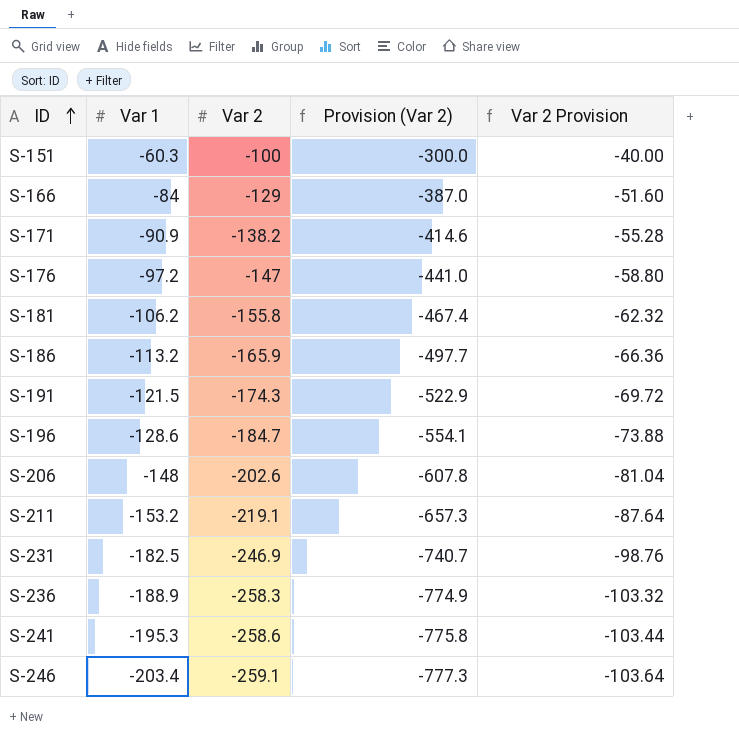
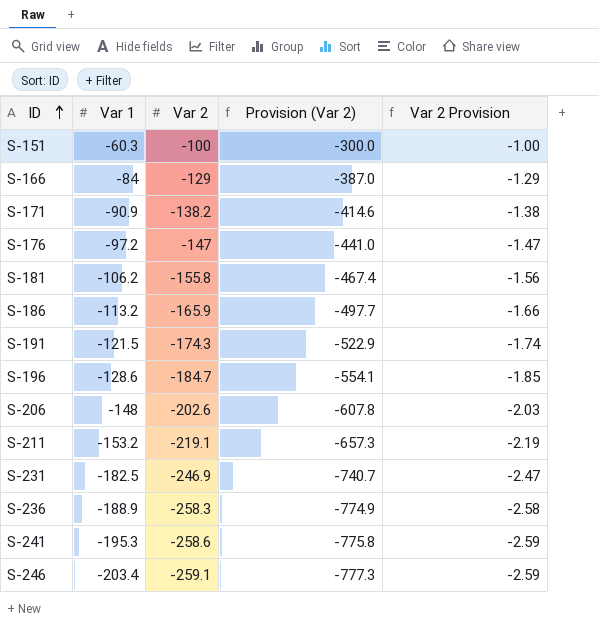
column Var 2 Provision | formula: [Var 2] * 0.4 -> [Var 2] * 0.01

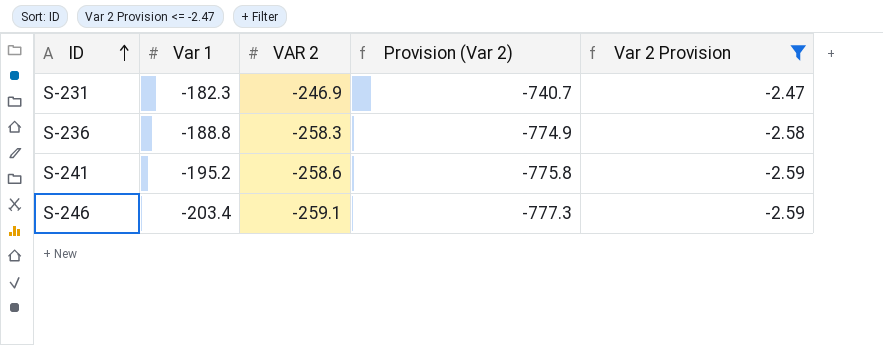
filter: none -> Var 2 Provision <= -2.47
column name: Var 2 -> VAR 2
S-231 | Var 1: -182.5 -> -182.3
S-236 | Var 1: -188.9 -> -188.8
S-241 | Var 1: -195.3 -> -195.2

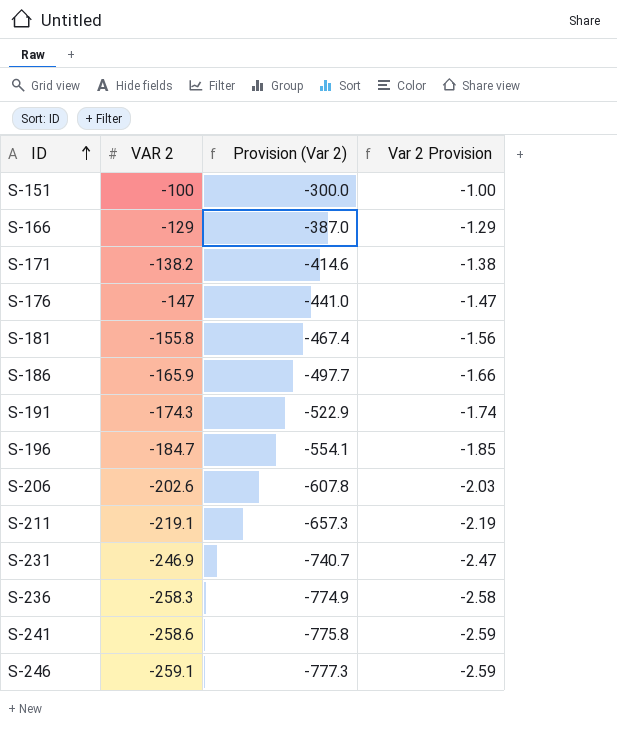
filter: Var 2 Provision <= -2.47 -> none
column Var 1 | position: 2 -> none

